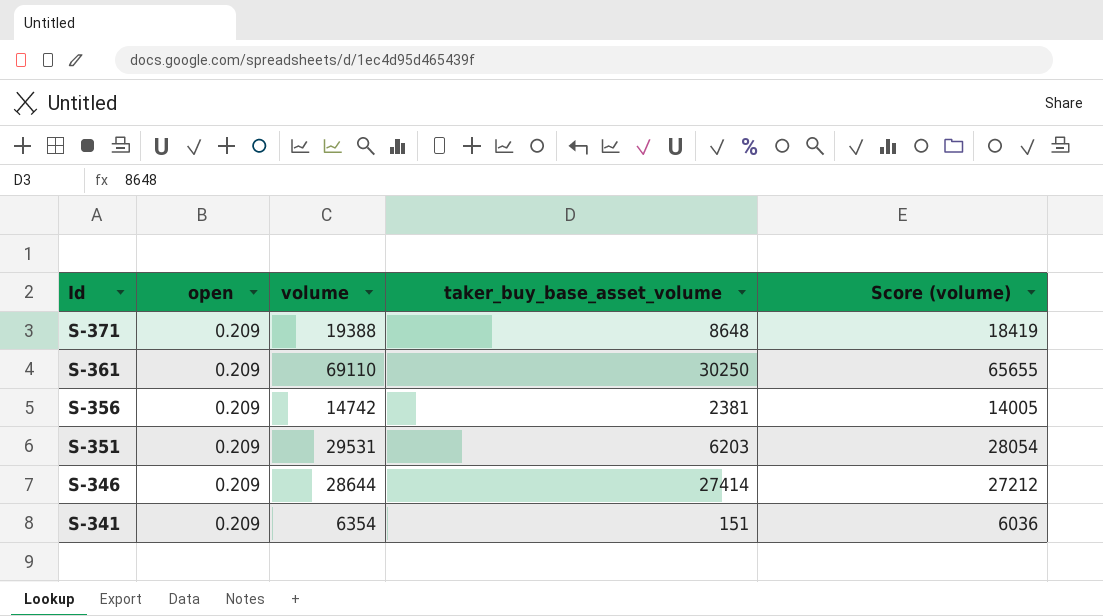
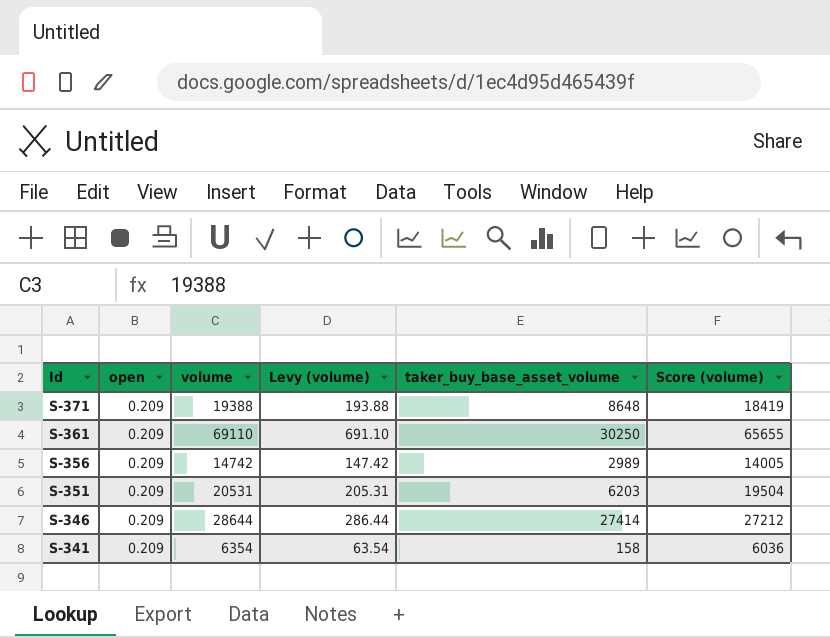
column Levy (volume) | formula: none -> [volume] * 0.01
S-356 | taker_buy_base_asset_volume: 2381 -> 2989
S-351 | volume: 29531 -> 20531
S-351 | Score (volume): 28054 -> 19504
S-341 | taker_buy_base_asset_volume: 151 -> 158

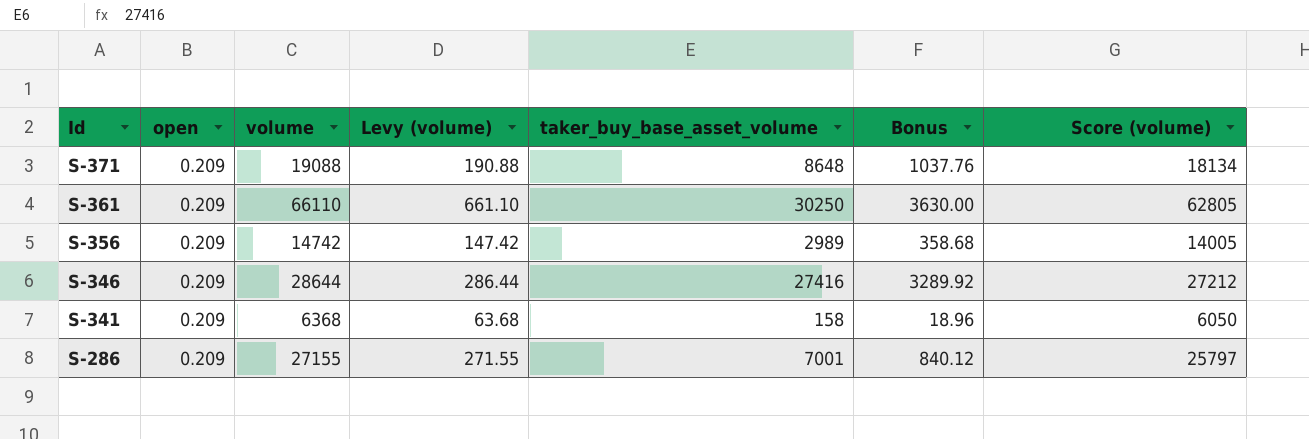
column Bonus | formula: none -> [taker_buy_base_asset_volume] * 0.12
row S-351: 0.209 | 20531 | 205.31 | 6203 | 19504 -> none
S-371 | volume: 19388 -> 19088
S-371 | Levy (volume): 193.88 -> 190.88
S-371 | Score (volume): 18419 -> 18134
S-361 | volume: 69110 -> 66110
S-361 | Levy (volume): 691.10 -> 661.10
S-361 | Score (volume): 65655 -> 62805
S-346 | taker_buy_base_asset_volume: 27414 -> 27416
S-341 | volume: 6354 -> 6368
S-341 | Levy (volume): 63.54 -> 63.68
S-341 | Score (volume): 6036 -> 6050
row S-286: none -> 0.209 | 27155 | 271.55 | 7001 | 840.12 | 25797

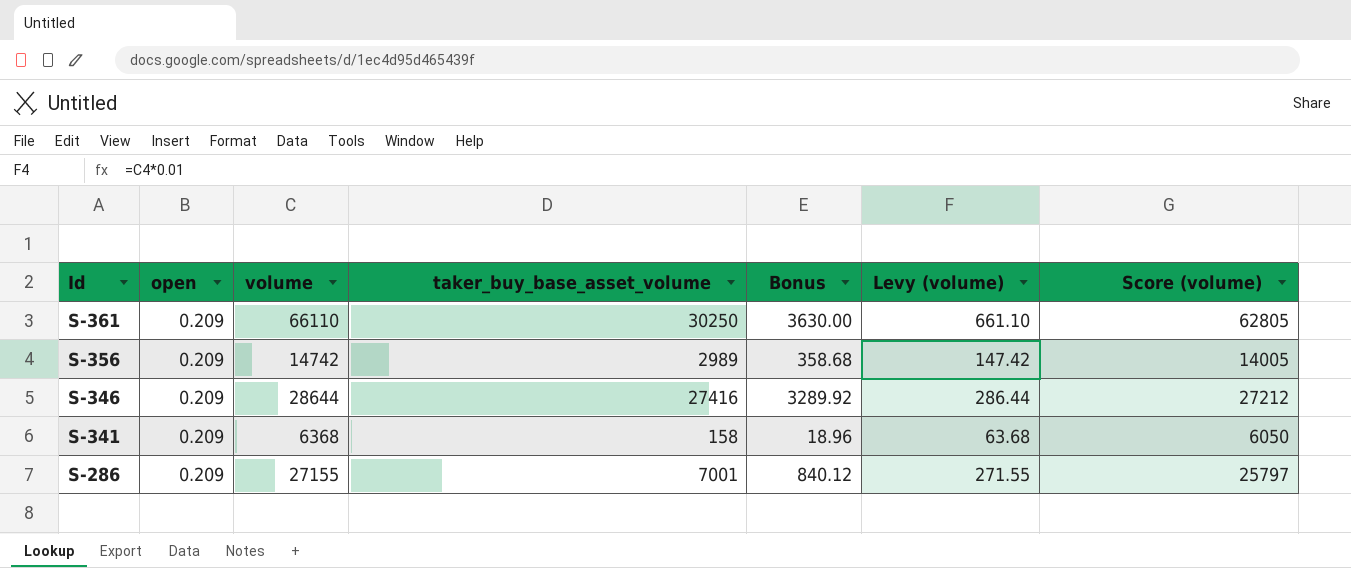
column Levy (volume) | position: 4 -> 6
row S-371: 0.209 | 19088 | 190.88 | 8648 | 1037.76 | 18134 -> none

